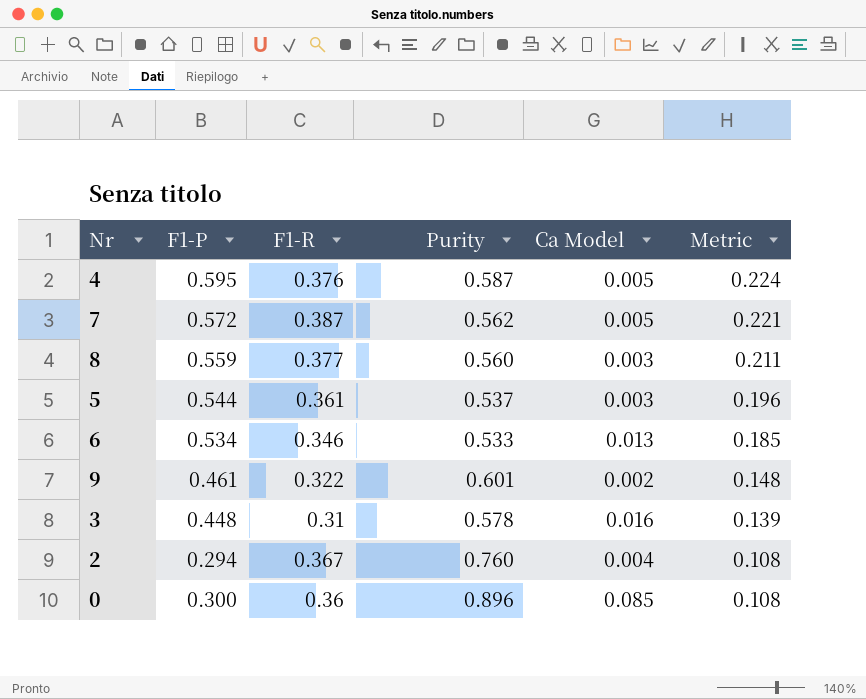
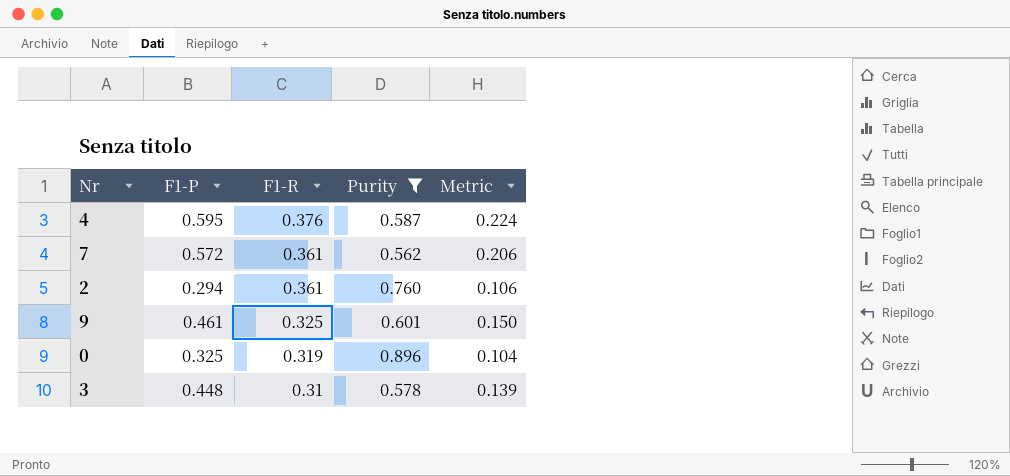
filter: none -> Purity >= 0.562
row order: Metric descending -> F1-R descending
column Ca Model | position: 5 -> none
7 | F1-R: 0.387 -> 0.361
7 | Metric: 0.221 -> 0.206
2 | F1-R: 0.367 -> 0.361
2 | Metric: 0.108 -> 0.106
9 | F1-R: 0.322 -> 0.325
9 | Metric: 0.148 -> 0.150
0 | F1-P: 0.300 -> 0.325
0 | F1-R: 0.36 -> 0.319
0 | Metric: 0.108 -> 0.104

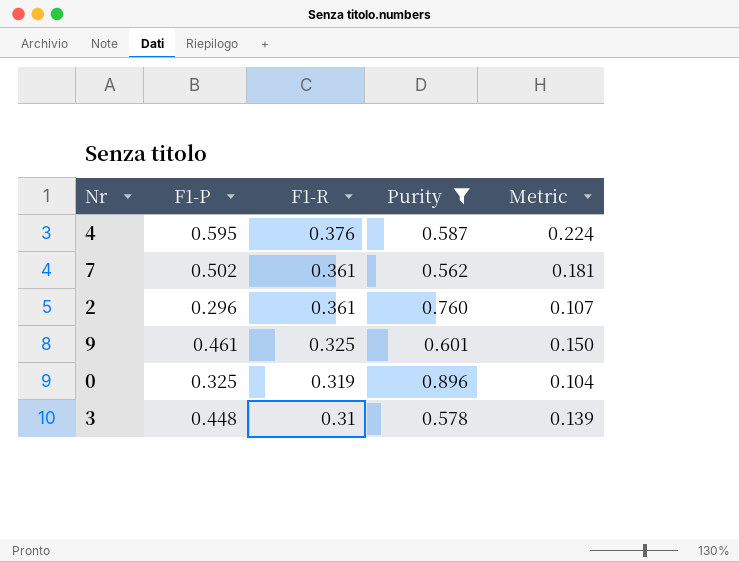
7 | F1-P: 0.572 -> 0.502
7 | Metric: 0.206 -> 0.181
2 | F1-P: 0.294 -> 0.296
2 | Metric: 0.106 -> 0.107

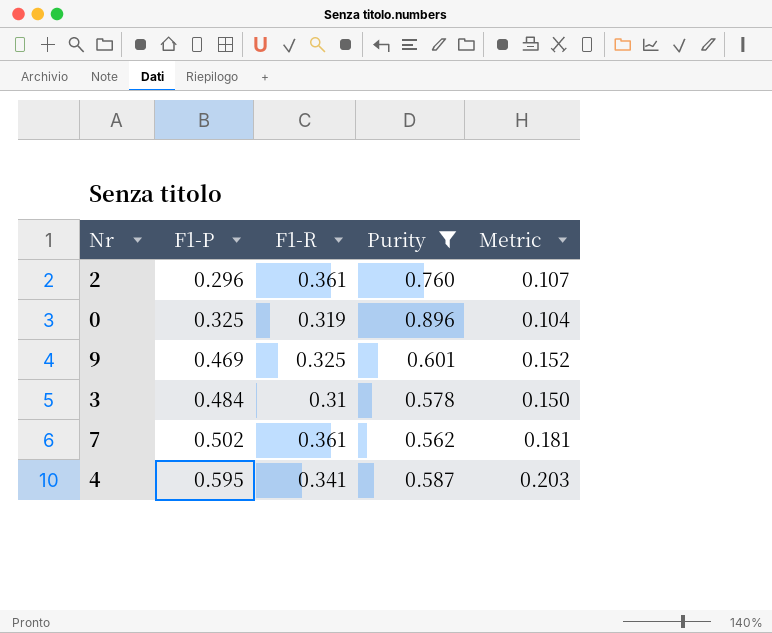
row order: F1-R descending -> F1-P ascending
9 | F1-P: 0.461 -> 0.469
9 | Metric: 0.150 -> 0.152
3 | F1-P: 0.448 -> 0.484
3 | Metric: 0.139 -> 0.150
4 | F1-R: 0.376 -> 0.341
4 | Metric: 0.224 -> 0.203

